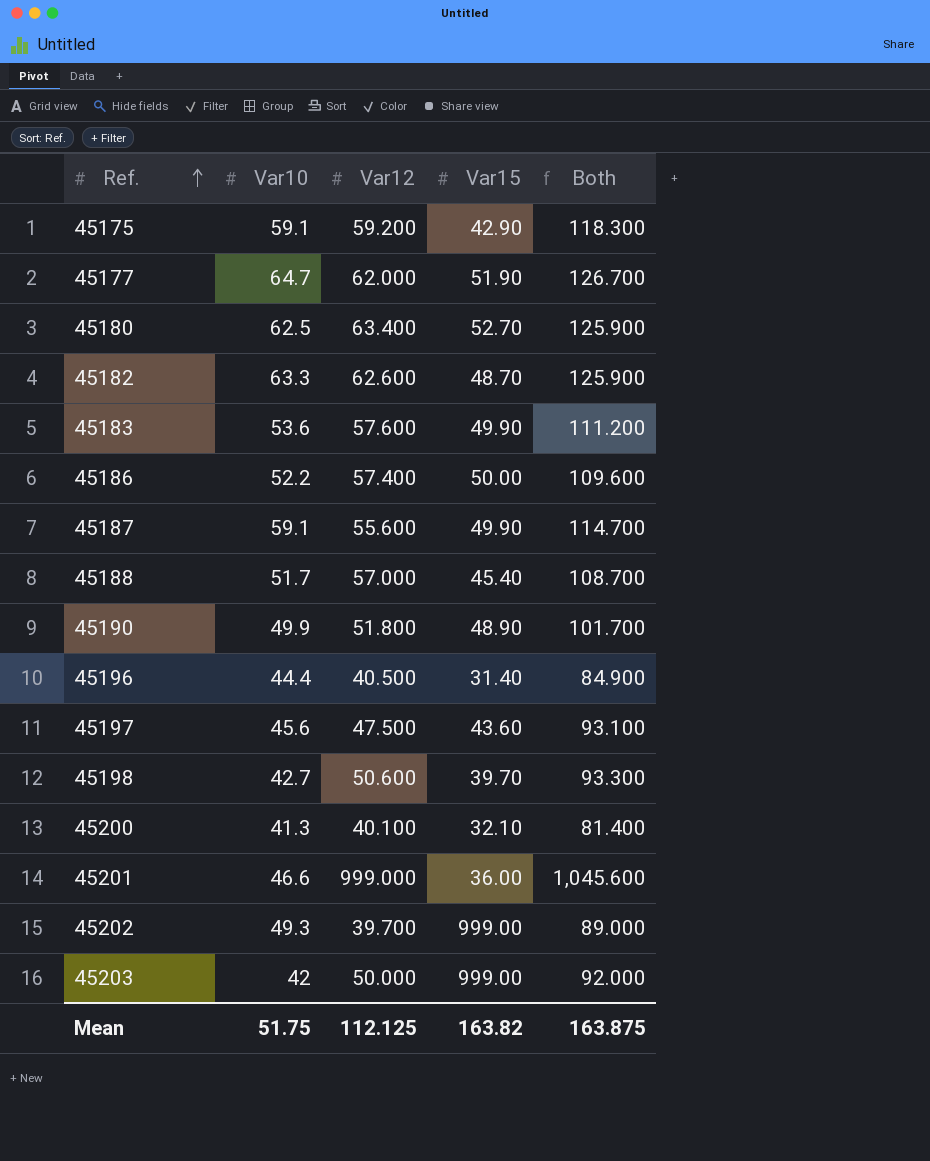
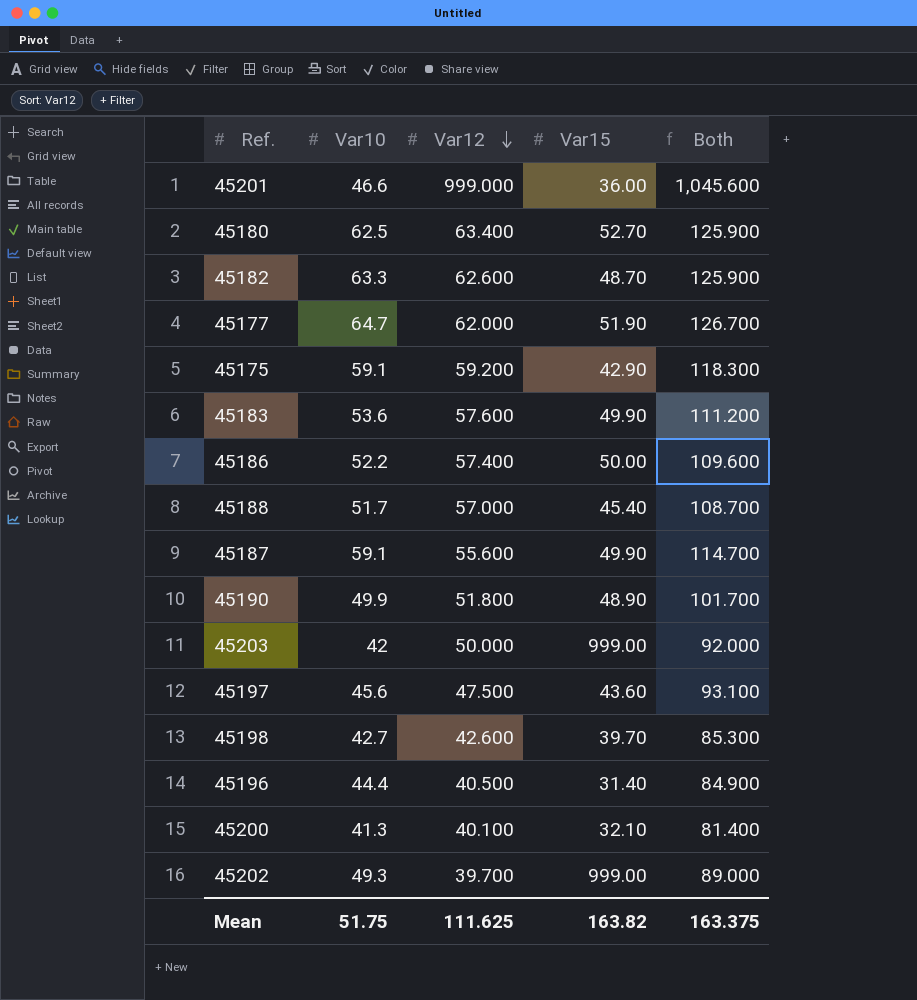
row order: Ref. ascending -> Var12 descending
45198 | Var12: 50.600 -> 42.600
45198 | Both: 93.300 -> 85.300
Mean | Var12: 112.125 -> 111.625
Mean | Both: 163.875 -> 163.375

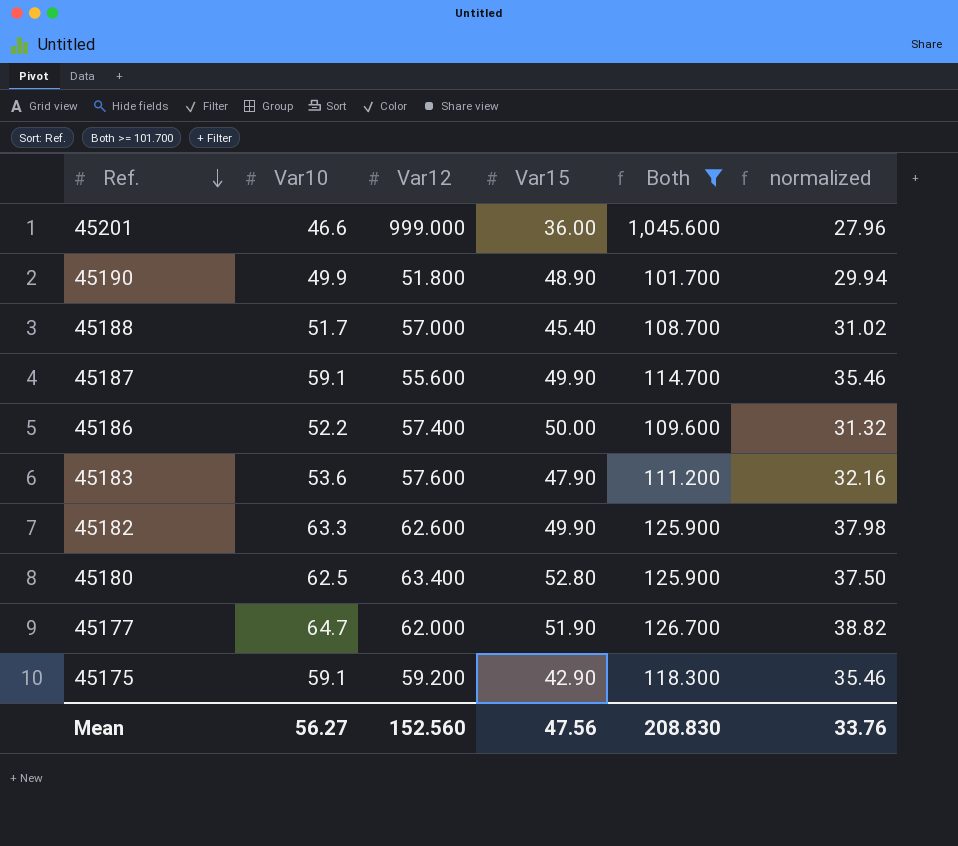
filter: none -> Both >= 101.700
row order: Var12 descending -> Ref. descending
column normalized | formula: none -> [Var10] * 0.6
45183 | Var15: 49.90 -> 47.90
45182 | Var15: 48.70 -> 49.90
45180 | Var15: 52.70 -> 52.80
Mean | Var10: 51.75 -> 56.27
Mean | Var12: 111.625 -> 152.560
Mean | Var15: 163.82 -> 47.56
Mean | Both: 163.375 -> 208.830

